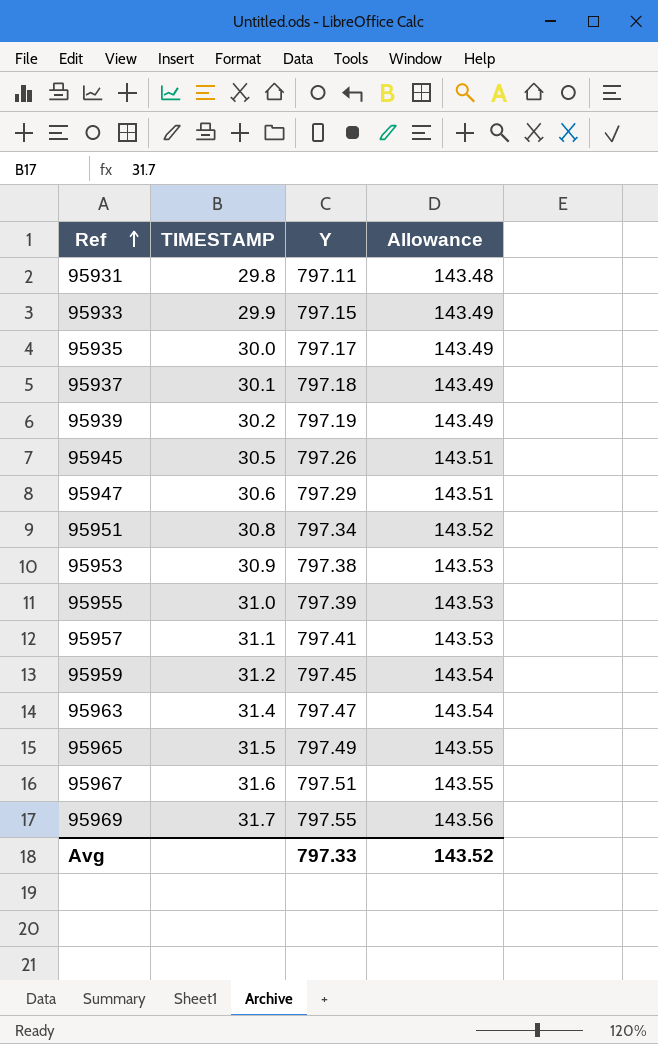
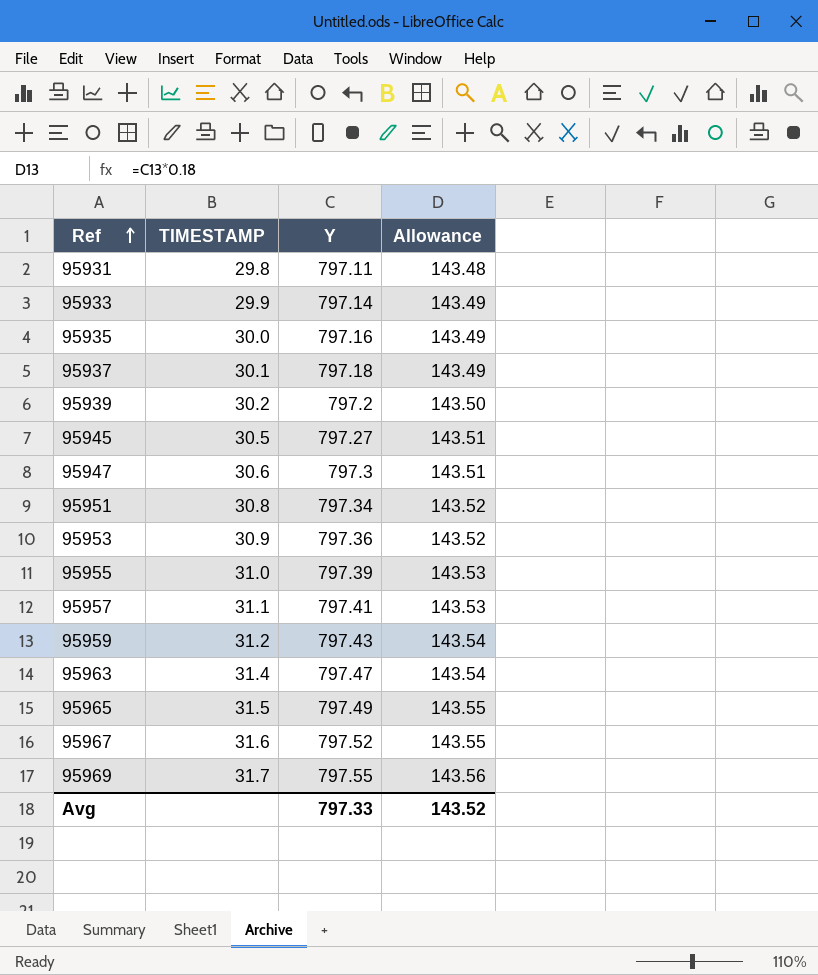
95933 | Y: 797.15 -> 797.14
95935 | Y: 797.17 -> 797.16
95939 | Y: 797.19 -> 797.2
95939 | Allowance: 143.49 -> 143.50
95945 | Y: 797.26 -> 797.27
95947 | Y: 797.29 -> 797.3
95953 | Y: 797.38 -> 797.36
95953 | Allowance: 143.53 -> 143.52
95959 | Y: 797.45 -> 797.43
95967 | Y: 797.51 -> 797.52

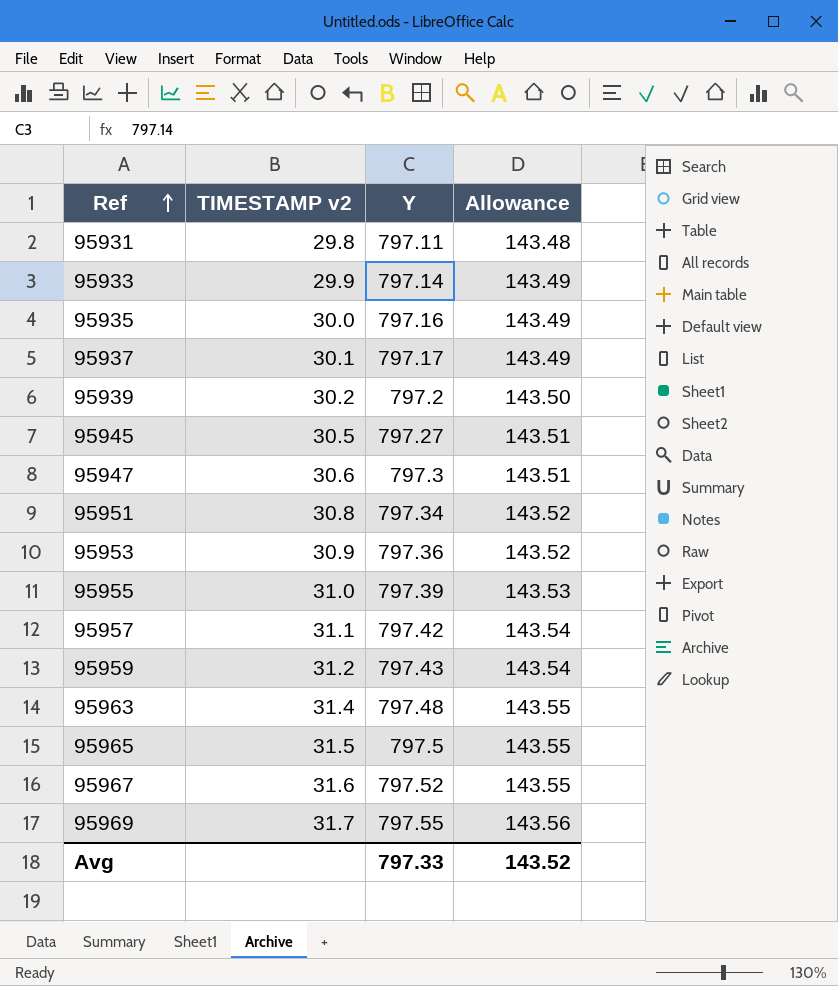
column name: TIMESTAMP -> TIMESTAMP v2
95937 | Y: 797.18 -> 797.17
95957 | Y: 797.41 -> 797.42
95957 | Allowance: 143.53 -> 143.54
95963 | Y: 797.47 -> 797.48
95963 | Allowance: 143.54 -> 143.55
95965 | Y: 797.49 -> 797.5

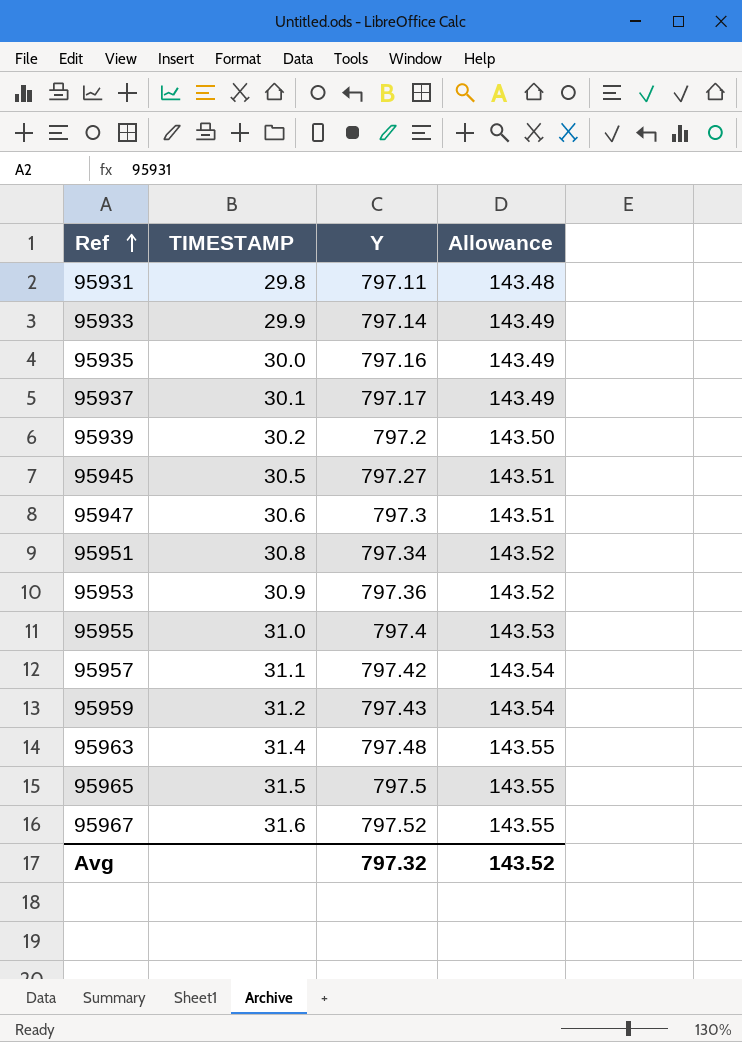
column name: TIMESTAMP v2 -> TIMESTAMP
row 95969: 31.7 | 797.55 | 143.56 -> none
95955 | Y: 797.39 -> 797.4
Avg | Y: 797.33 -> 797.32

